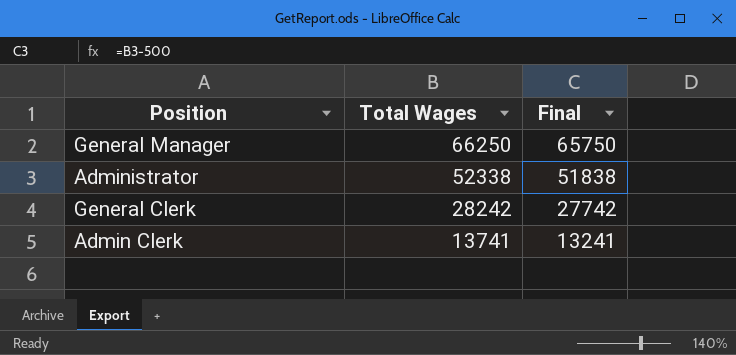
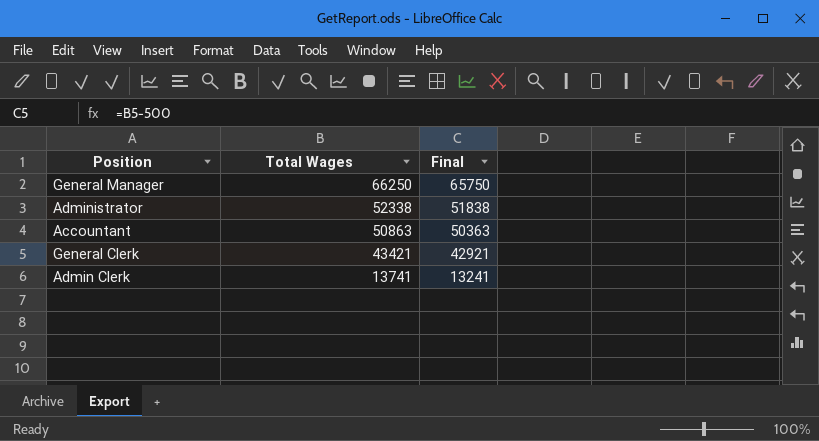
row Accountant: none -> 50863 | 50363
General Clerk | Total Wages: 28242 -> 43421
General Clerk | Final: 27742 -> 42921

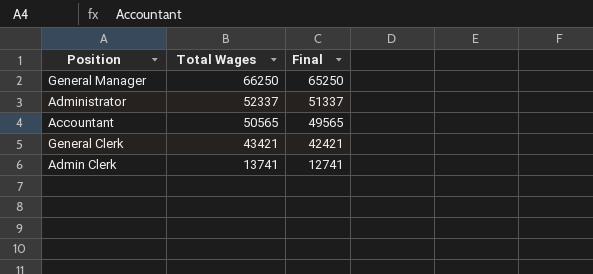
column Final | formula: [Total Wages] - 500 -> [Total Wages] - 1000
Administrator | Total Wages: 52338 -> 52337
Accountant | Total Wages: 50863 -> 50565

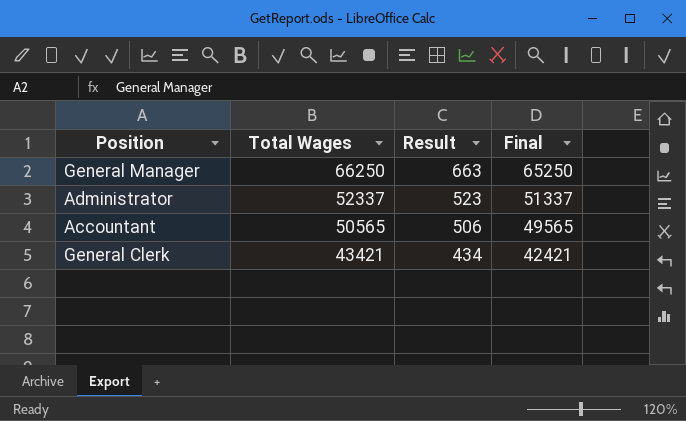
column Result | formula: none -> [Total Wages] * 0.01
row Admin Clerk: 13741 | 12741 -> none

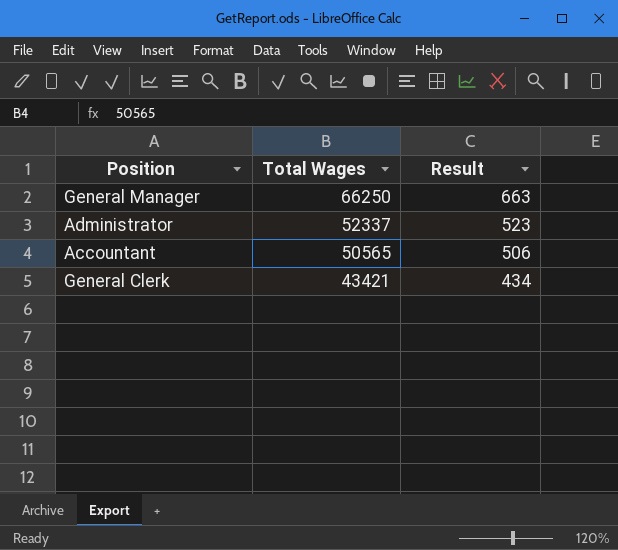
column Final | formula: [Total Wages] - 1000 -> none

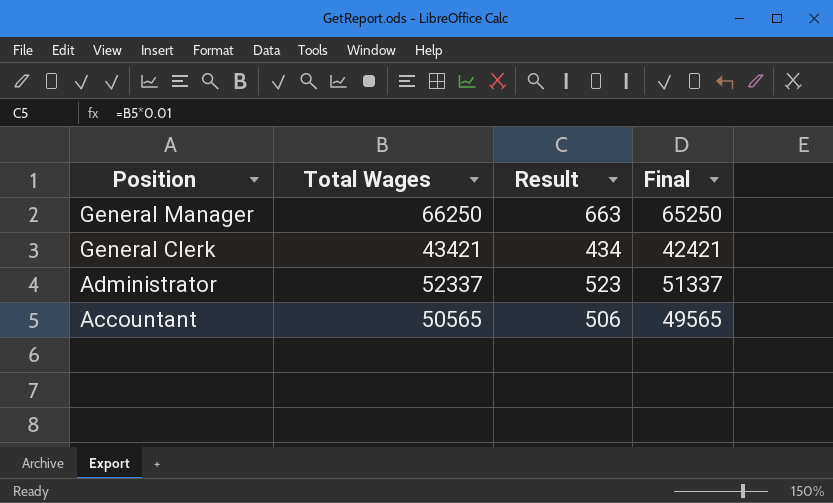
row order: Total Wages descending -> Position descending
column Final | formula: none -> [Total Wages] - 1000

